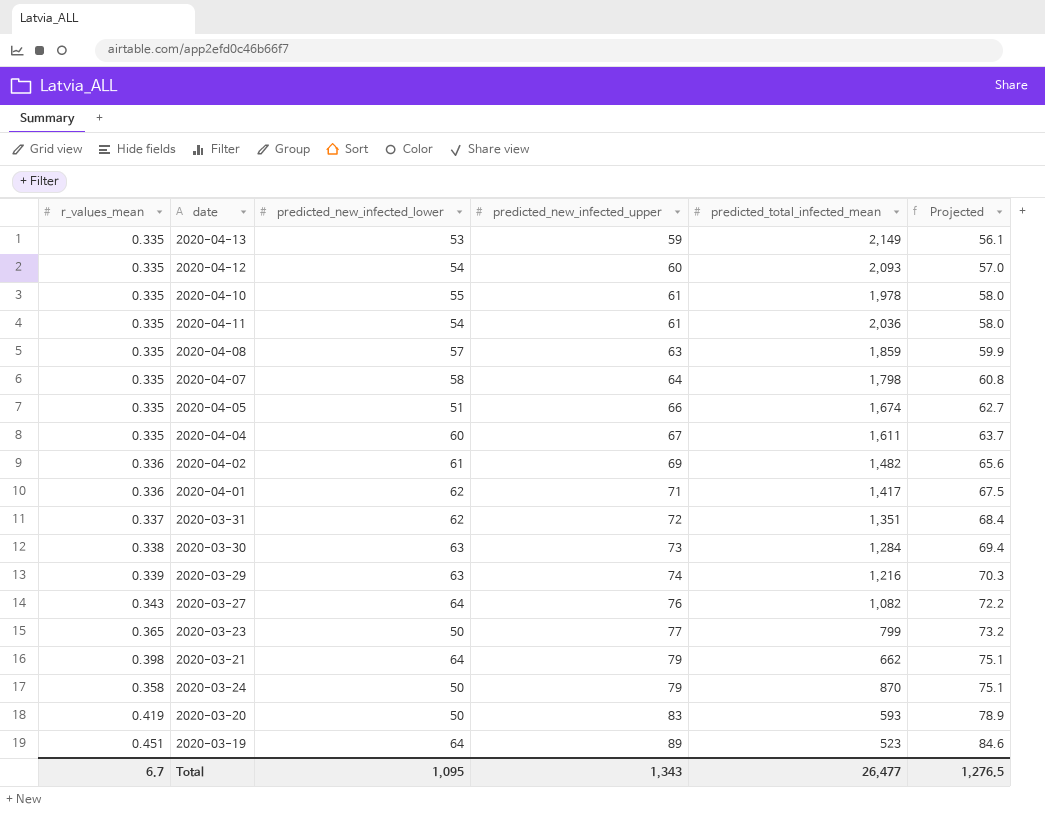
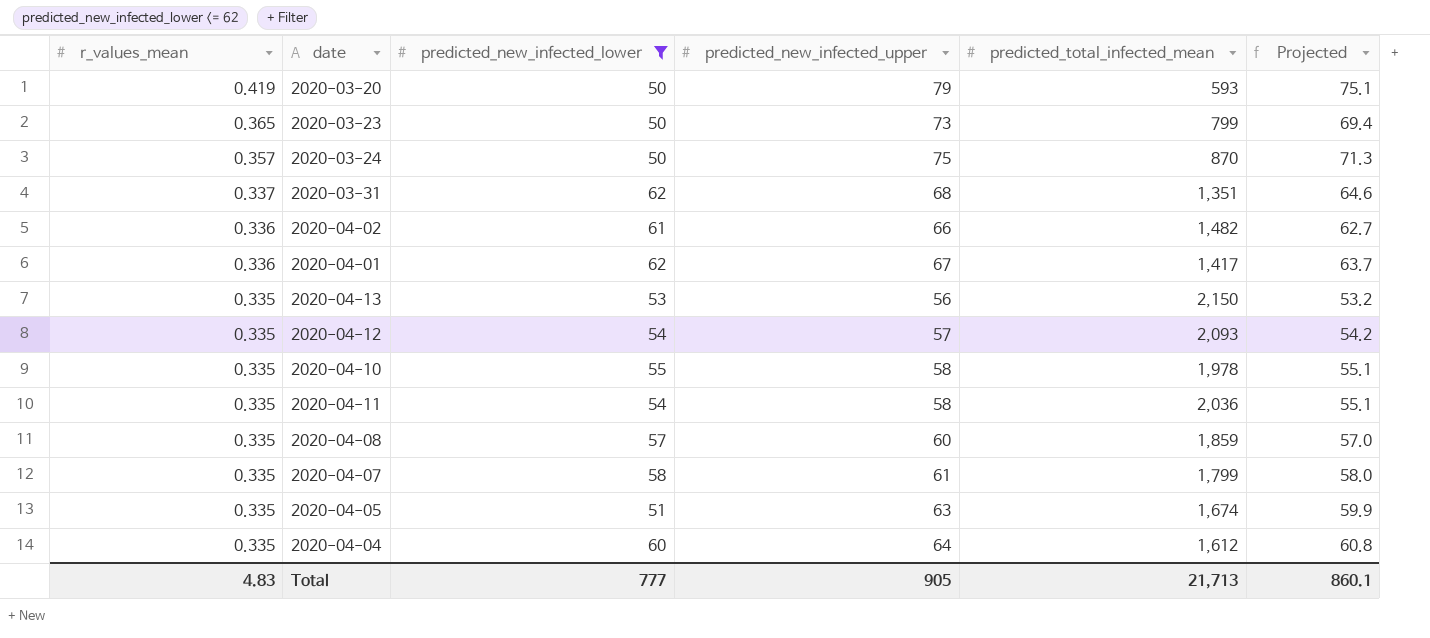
filter: none -> predicted_new_infected_lower <= 62
row order: predicted_new_infected_upper ascending -> r_values_mean descending
2020-03-20 | predicted_new_infected_upper: 83 -> 79
2020-03-20 | Projected: 78.9 -> 75.1
2020-03-23 | predicted_new_infected_upper: 77 -> 73
2020-03-23 | Projected: 73.2 -> 69.4
2020-03-24 | r_values_mean: 0.358 -> 0.357
2020-03-24 | predicted_new_infected_upper: 79 -> 75
2020-03-24 | Projected: 75.1 -> 71.3
2020-03-31 | predicted_new_infected_upper: 72 -> 68
2020-03-31 | Projected: 68.4 -> 64.6
2020-04-02 | predicted_new_infected_upper: 69 -> 66
2020-04-02 | Projected: 65.6 -> 62.7
2020-04-01 | predicted_new_infected_upper: 71 -> 67
2020-04-01 | Projected: 67.5 -> 63.7
2020-04-13 | predicted_new_infected_upper: 59 -> 56
2020-04-13 | predicted_total_infected_mean: 2,149 -> 2,150
2020-04-13 | Projected: 56.1 -> 53.2
2020-04-12 | predicted_new_infected_upper: 60 -> 57
2020-04-12 | Projected: 57.0 -> 54.2
2020-04-10 | predicted_new_infected_upper: 61 -> 58
2020-04-10 | Projected: 58.0 -> 55.1
2020-04-11 | predicted_new_infected_upper: 61 -> 58
2020-04-11 | Projected: 58.0 -> 55.1
2020-04-08 | predicted_new_infected_upper: 63 -> 60
2020-04-08 | Projected: 59.9 -> 57.0
2020-04-07 | predicted_new_infected_upper: 64 -> 61
2020-04-07 | predicted_total_infected_mean: 1,798 -> 1,799
2020-04-07 | Projected: 60.8 -> 58.0
2020-04-05 | predicted_new_infected_upper: 66 -> 63
2020-04-05 | Projected: 62.7 -> 59.9
2020-04-04 | predicted_new_infected_upper: 67 -> 64
2020-04-04 | predicted_total_infected_mean: 1,611 -> 1,612
2020-04-04 | Projected: 63.7 -> 60.8
Total | r_values_mean: 6.7 -> 4.83
Total | predicted_new_infected_lower: 1,095 -> 777
Total | predicted_new_infected_upper: 1,343 -> 905
Total | predicted_total_infected_mean: 26,477 -> 21,713
Total | Projected: 1,276.5 -> 860.1

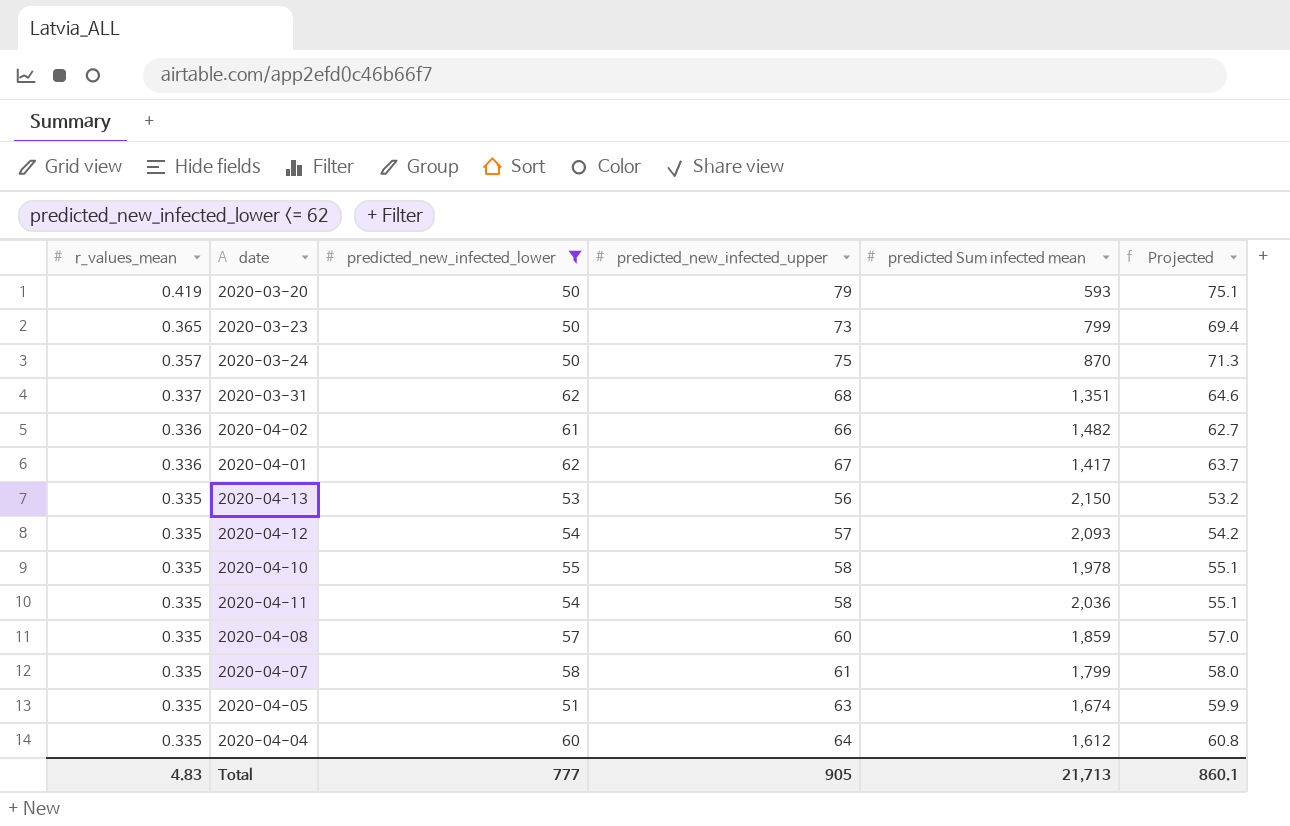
column name: predicted_total_infected_mean -> predicted Sum infected mean

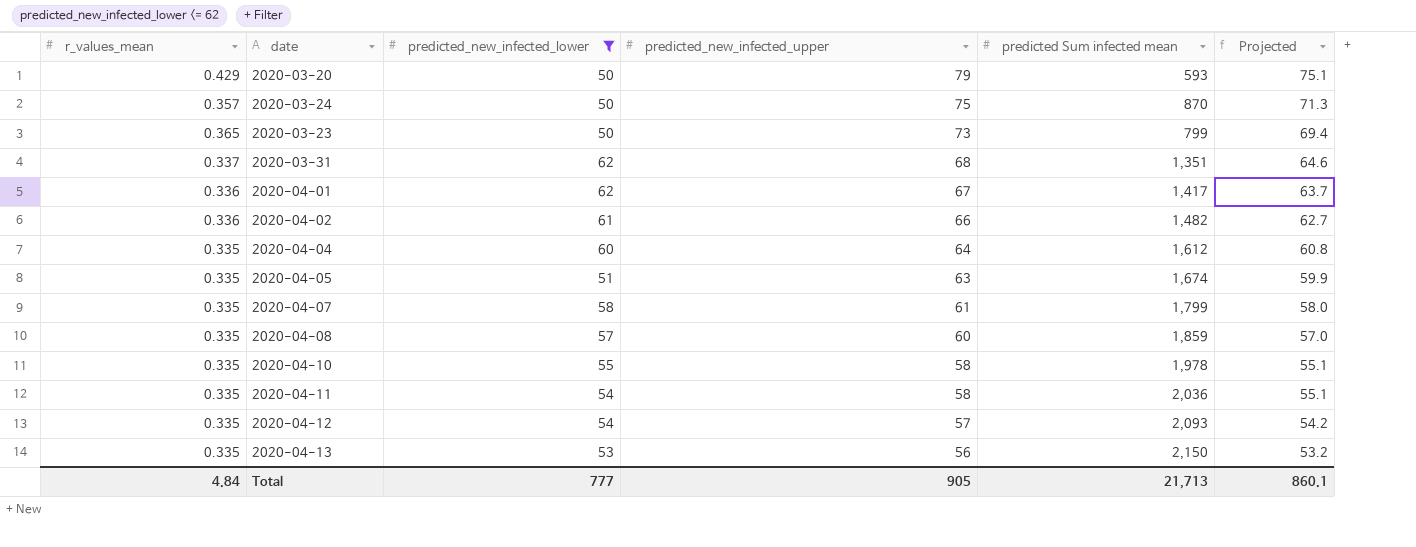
row order: r_values_mean descending -> predicted_new_infected_upper descending
2020-03-20 | r_values_mean: 0.419 -> 0.429
Total | r_values_mean: 4.83 -> 4.84

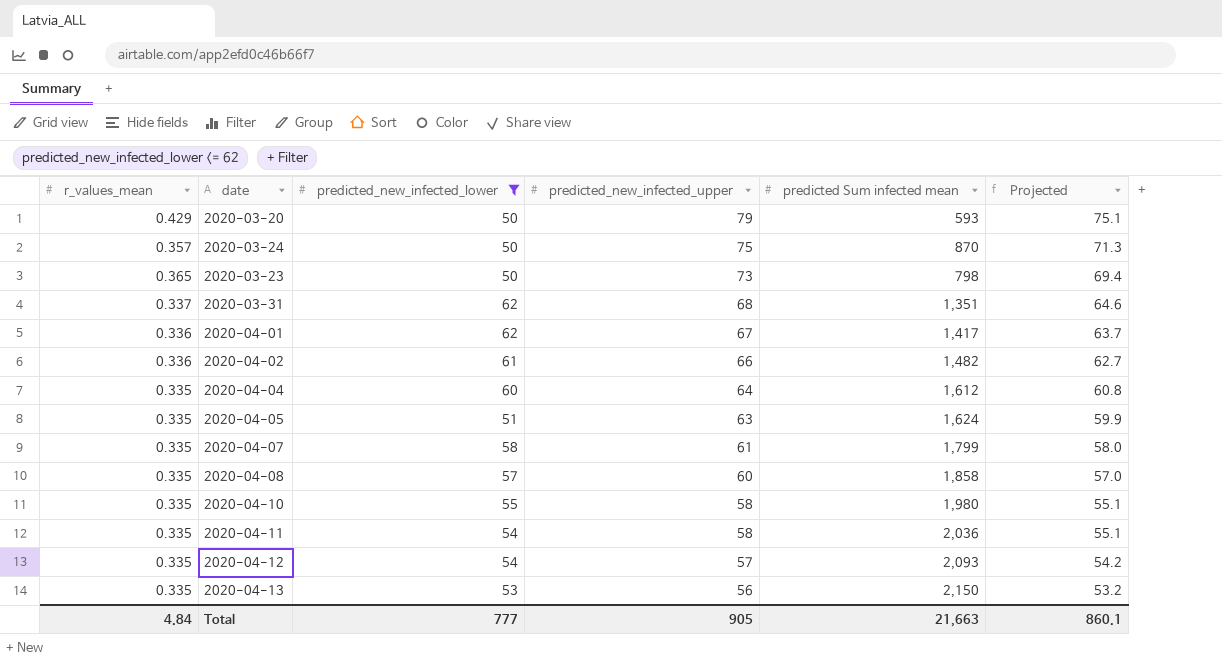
2020-03-23 | predicted Sum infected mean: 799 -> 798
2020-04-05 | predicted Sum infected mean: 1,674 -> 1,624
2020-04-08 | predicted Sum infected mean: 1,859 -> 1,858
2020-04-10 | predicted Sum infected mean: 1,978 -> 1,980
Total | predicted Sum infected mean: 21,713 -> 21,663

